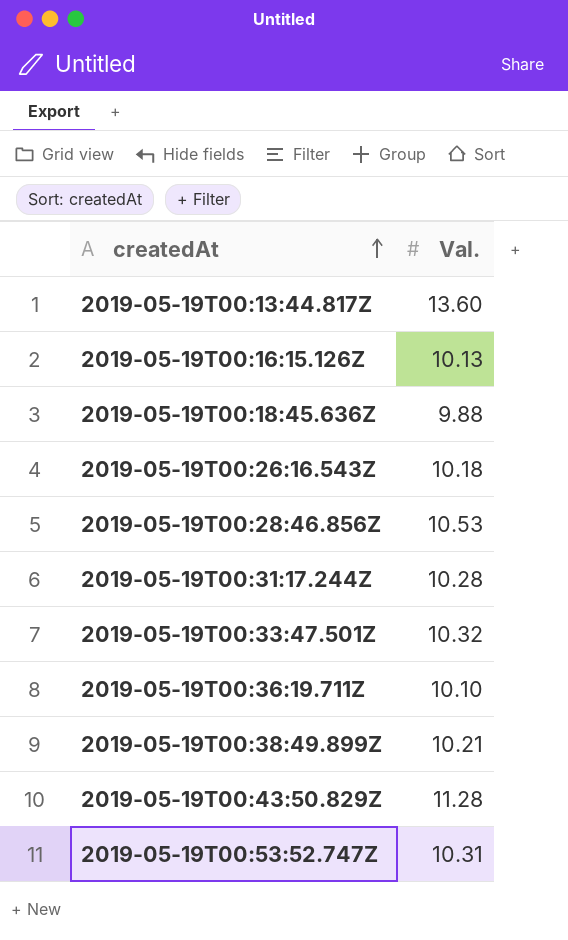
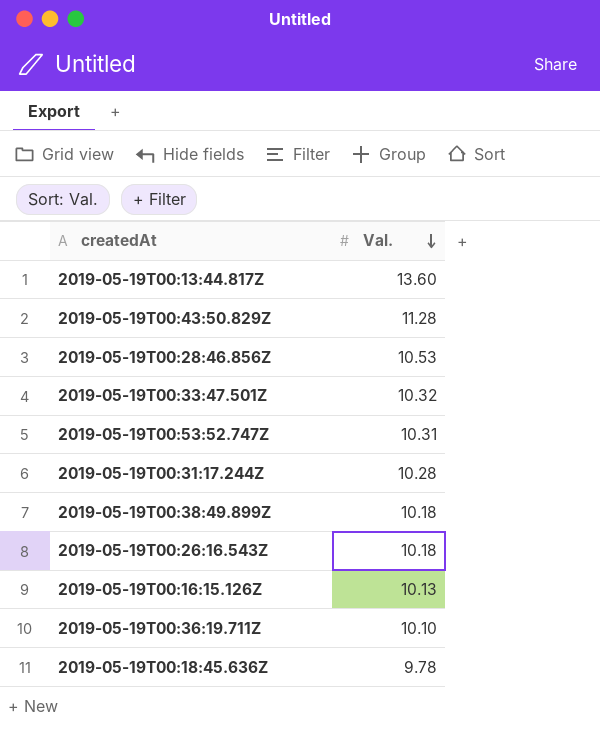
row order: createdAt ascending -> Val. descending
2019-05-19T00:38:49.899Z | Val.: 10.21 -> 10.18
2019-05-19T00:18:45.636Z | Val.: 9.88 -> 9.78

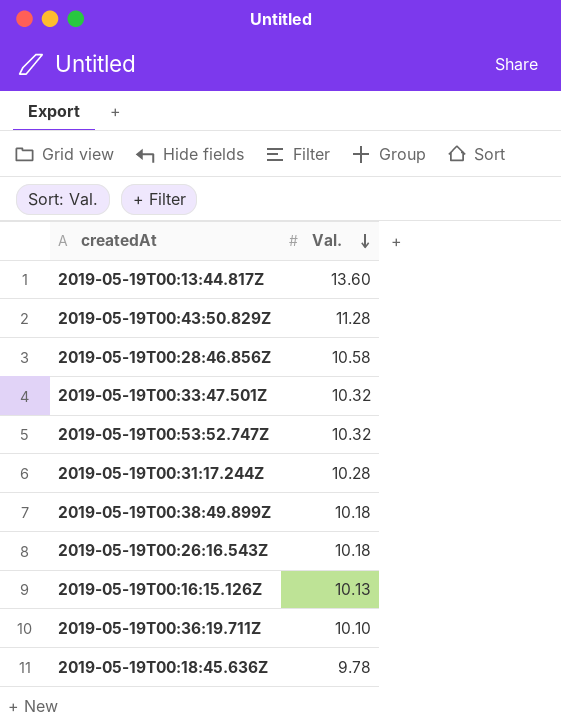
2019-05-19T00:28:46.856Z | Val.: 10.53 -> 10.58
2019-05-19T00:53:52.747Z | Val.: 10.31 -> 10.32

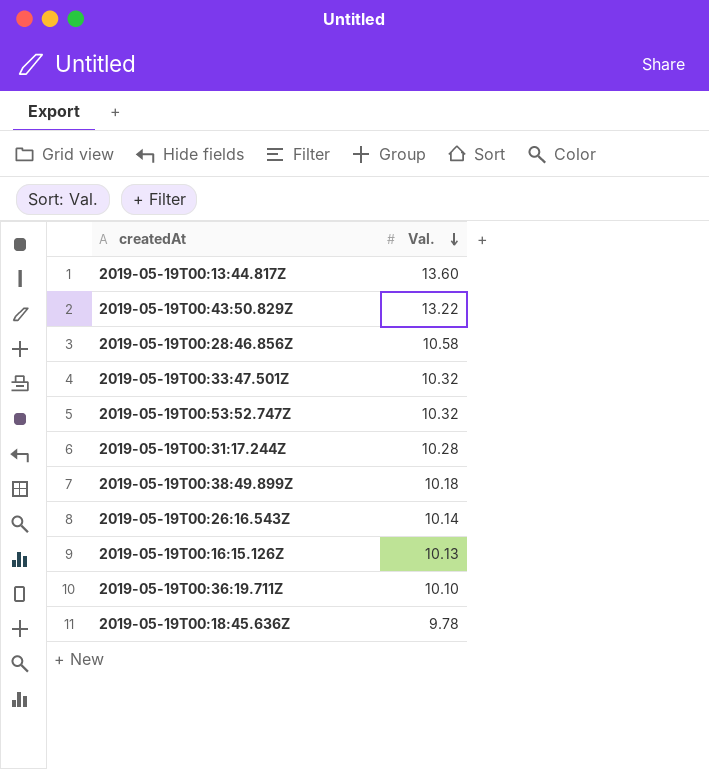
2019-05-19T00:43:50.829Z | Val.: 11.28 -> 13.22
2019-05-19T00:26:16.543Z | Val.: 10.18 -> 10.14

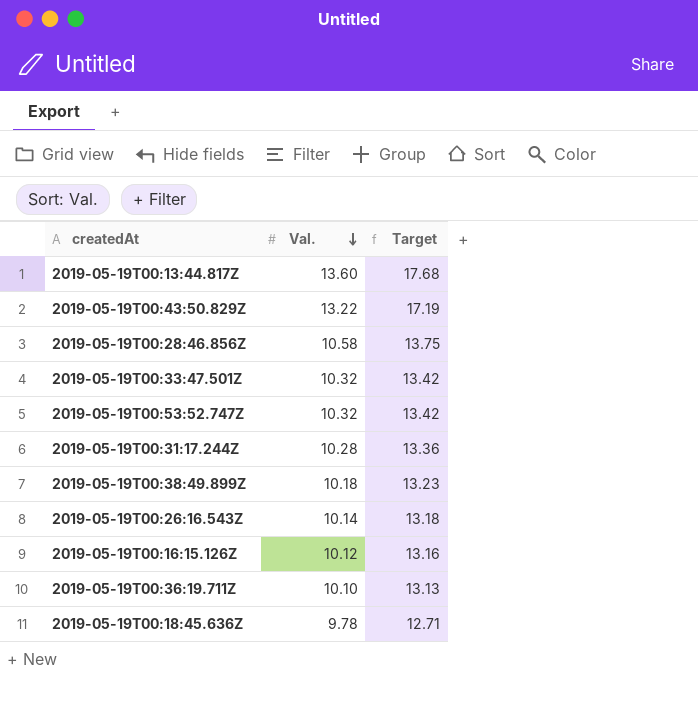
column Target | formula: none -> [Val.] * 1.3
2019-05-19T00:16:15.126Z | Val.: 10.13 -> 10.12

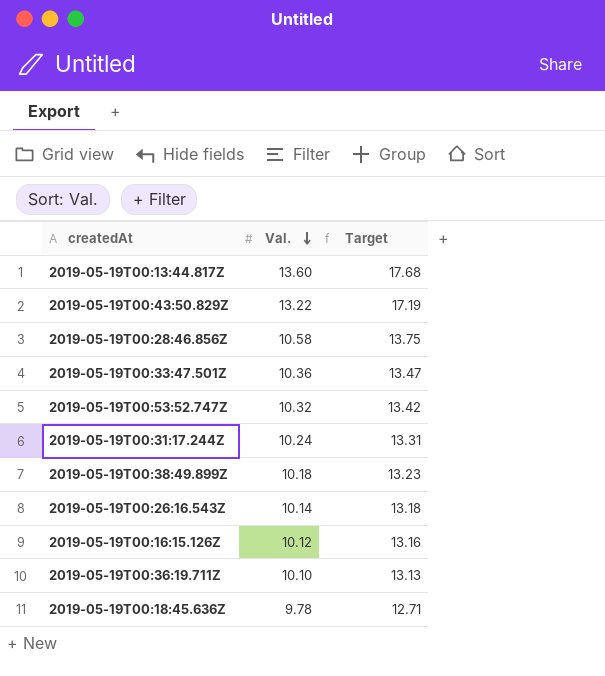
2019-05-19T00:33:47.501Z | Val.: 10.32 -> 10.36
2019-05-19T00:33:47.501Z | Target: 13.42 -> 13.47
2019-05-19T00:31:17.244Z | Val.: 10.28 -> 10.24
2019-05-19T00:31:17.244Z | Target: 13.36 -> 13.31

